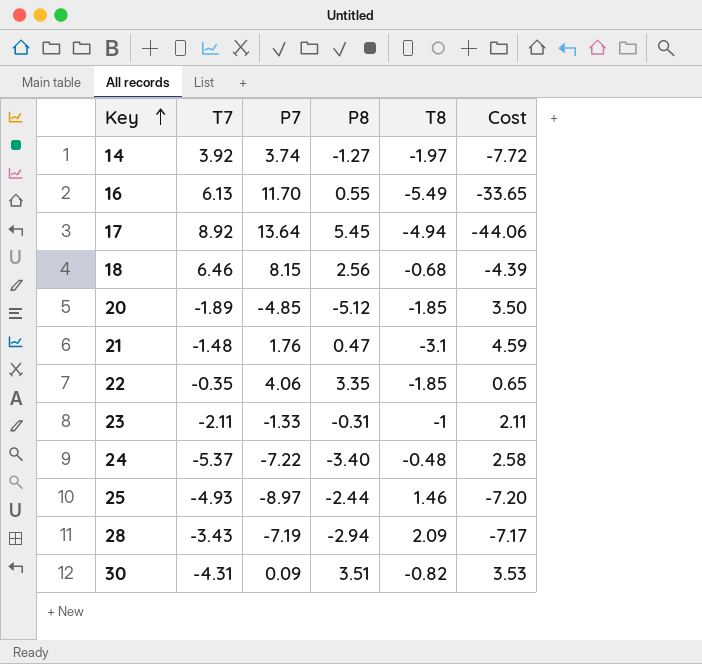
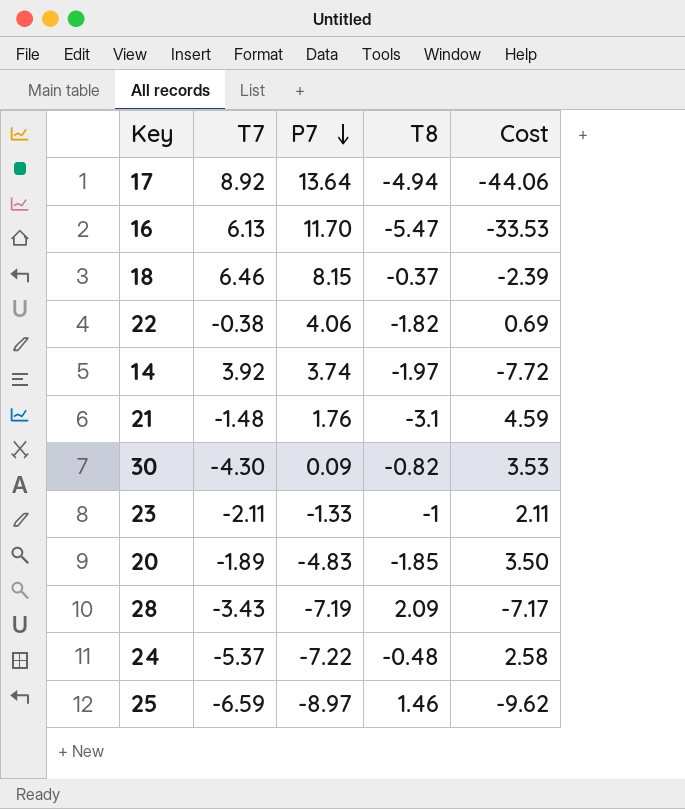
row order: Key ascending -> P7 descending
column P8 | position: 4 -> none
16 | T8: -5.49 -> -5.47
16 | Cost: -33.65 -> -33.53
18 | T8: -0.68 -> -0.37
18 | Cost: -4.39 -> -2.39
22 | T7: -0.35 -> -0.38
22 | T8: -1.85 -> -1.82
22 | Cost: 0.65 -> 0.69
30 | T7: -4.31 -> -4.30
20 | P7: -4.85 -> -4.83
25 | T7: -4.93 -> -6.59
25 | Cost: -7.20 -> -9.62

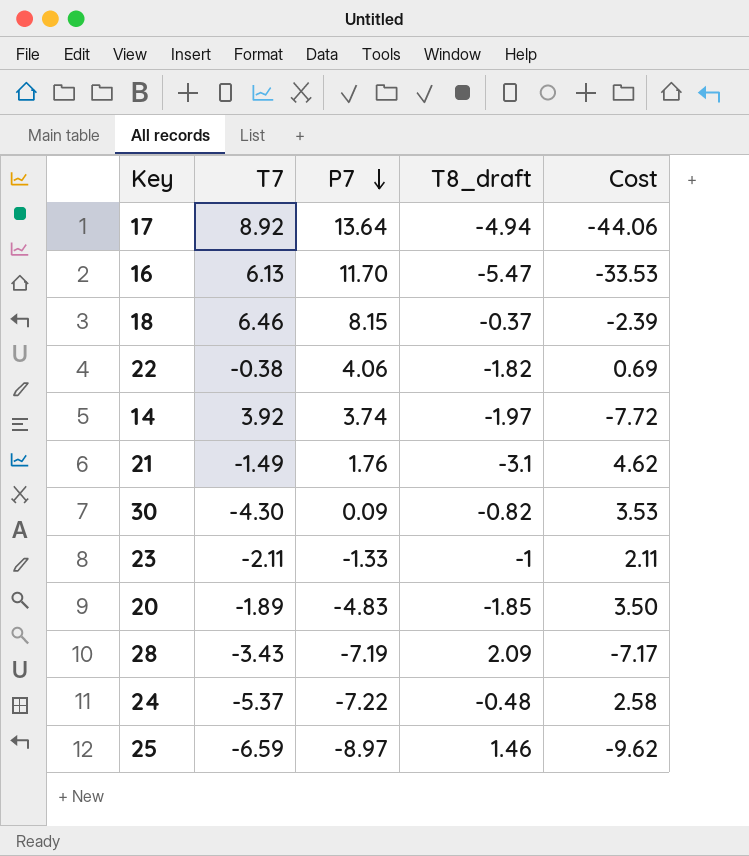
column name: T8 -> T8_draft
21 | T7: -1.48 -> -1.49
21 | Cost: 4.59 -> 4.62

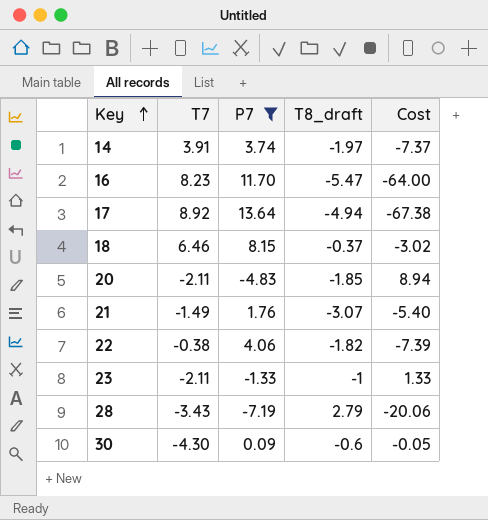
filter: none -> P7 >= -7.19
row order: P7 descending -> Key ascending
column Cost | formula: [T7] * [T8_draft] -> [P7] * [T8_draft]
14 | T7: 3.92 -> 3.91
16 | T7: 6.13 -> 8.23
20 | T7: -1.89 -> -2.11
21 | T8_draft: -3.1 -> -3.07
28 | T8_draft: 2.09 -> 2.79
30 | T8_draft: -0.82 -> -0.6

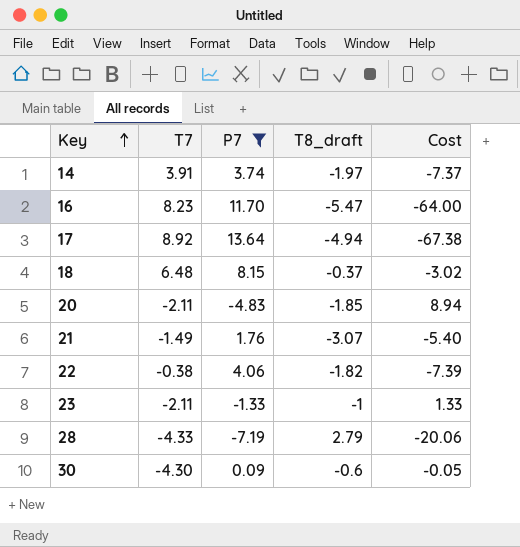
18 | T7: 6.46 -> 6.48
28 | T7: -3.43 -> -4.33

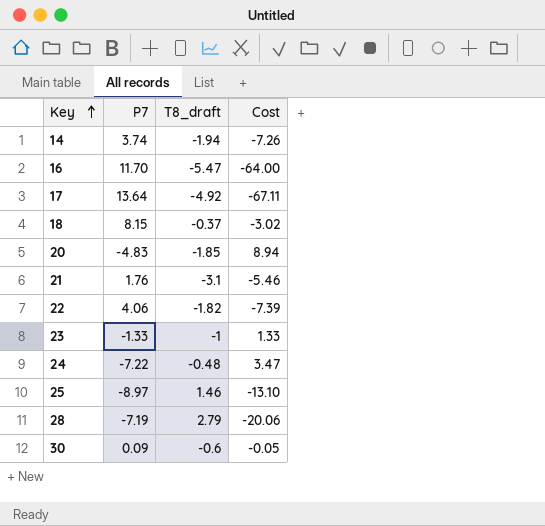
filter: P7 >= -7.19 -> none
column T7 | position: 2 -> none
14 | T8_draft: -1.97 -> -1.94
14 | Cost: -7.37 -> -7.26
17 | T8_draft: -4.94 -> -4.92
17 | Cost: -67.38 -> -67.11
21 | T8_draft: -3.07 -> -3.1
21 | Cost: -5.40 -> -5.46

